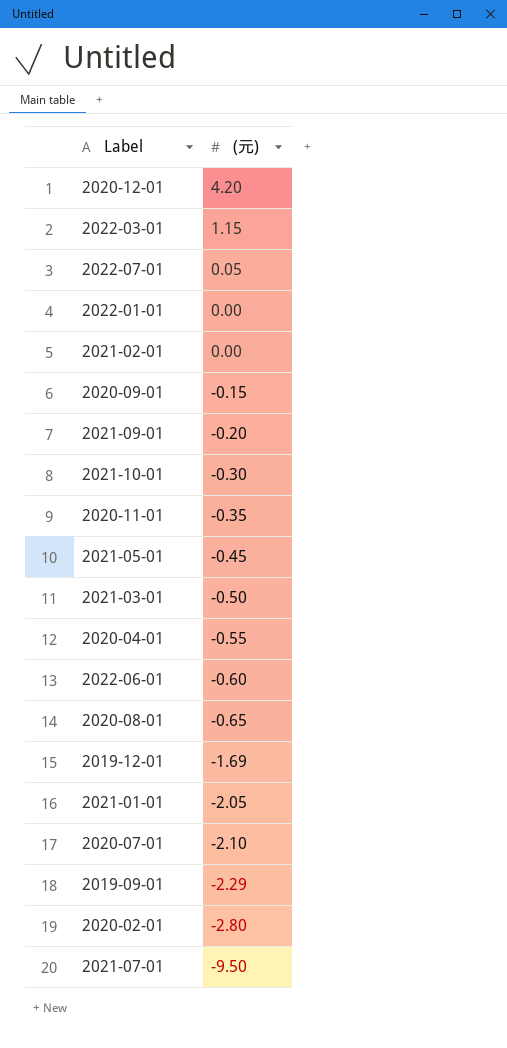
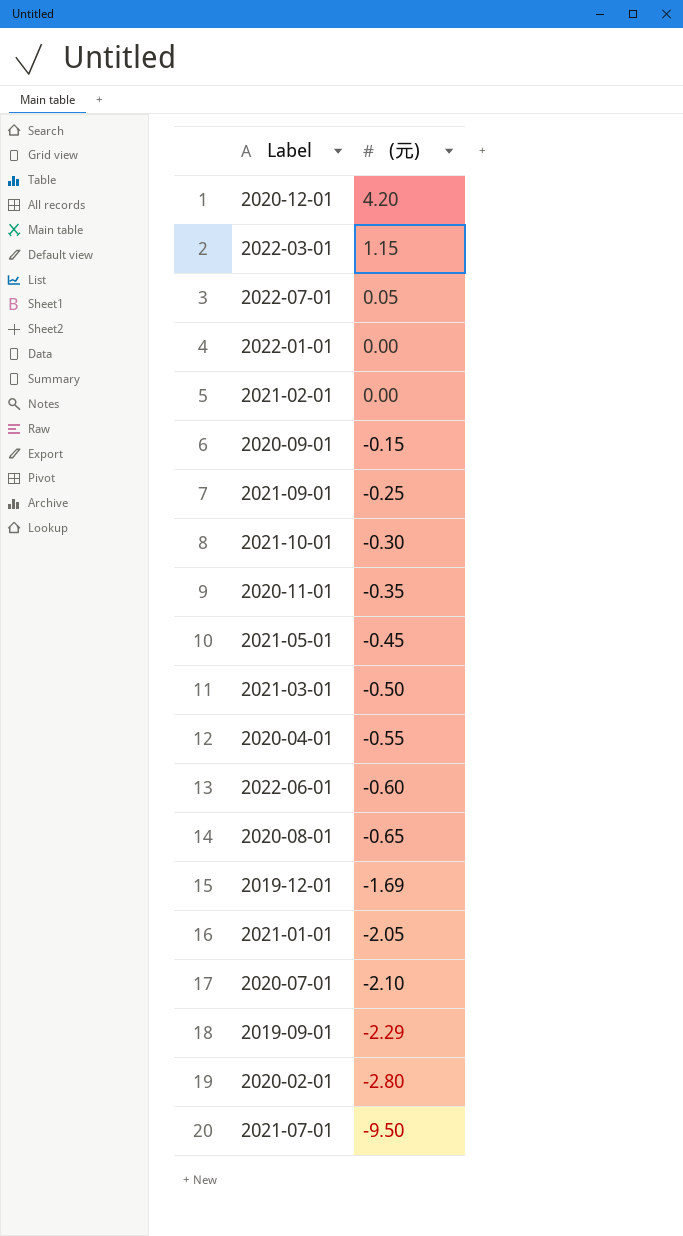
2021-09-01 | (元): -0.20 -> -0.25

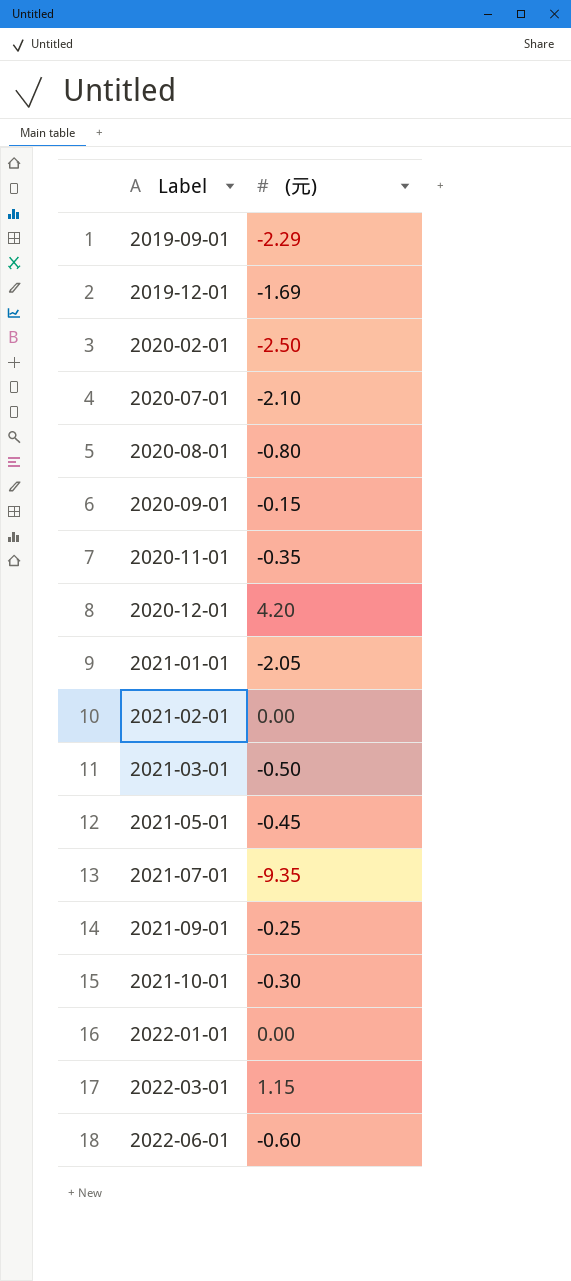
row order: (元) descending -> Label ascending
row 2022-07-01: 0.05 -> none
row 2020-04-01: -0.55 -> none
2020-02-01 | (元): -2.80 -> -2.50
2020-08-01 | (元): -0.65 -> -0.80
2021-07-01 | (元): -9.50 -> -9.35

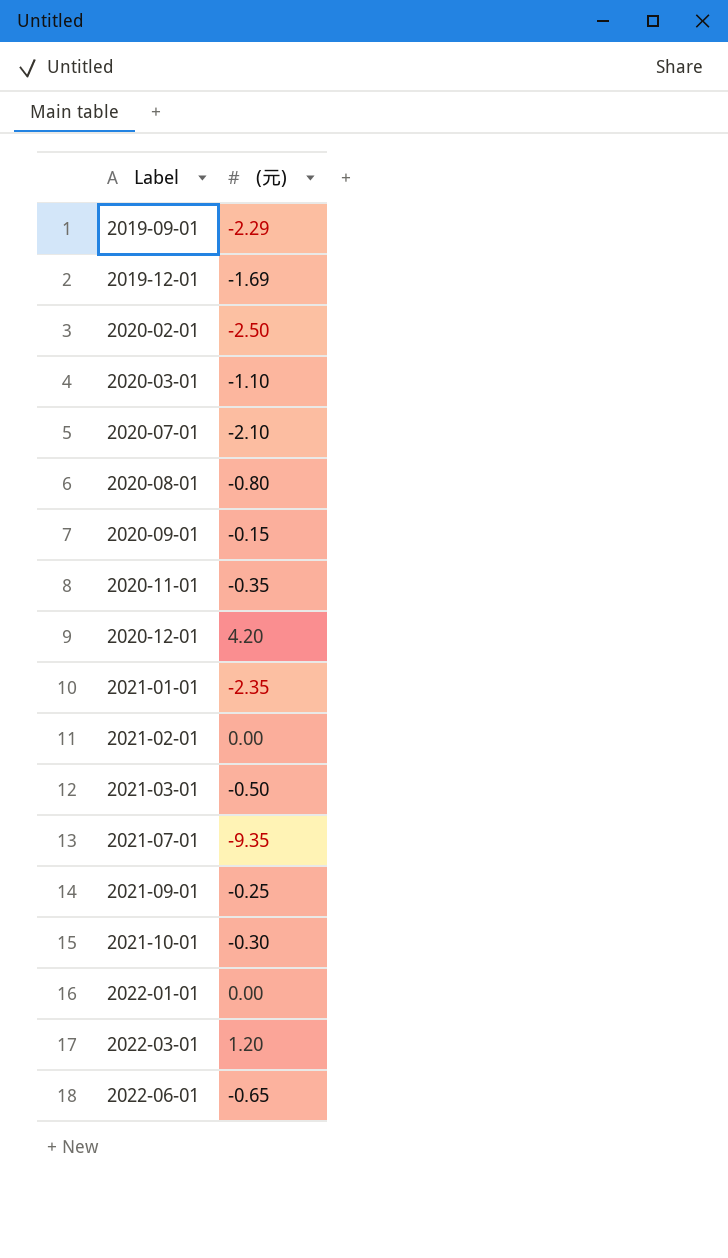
row 2021-05-01: -0.45 -> none
row 2020-03-01: none -> -1.10
2021-01-01 | (元): -2.05 -> -2.35
2022-03-01 | (元): 1.15 -> 1.20
2022-06-01 | (元): -0.60 -> -0.65

